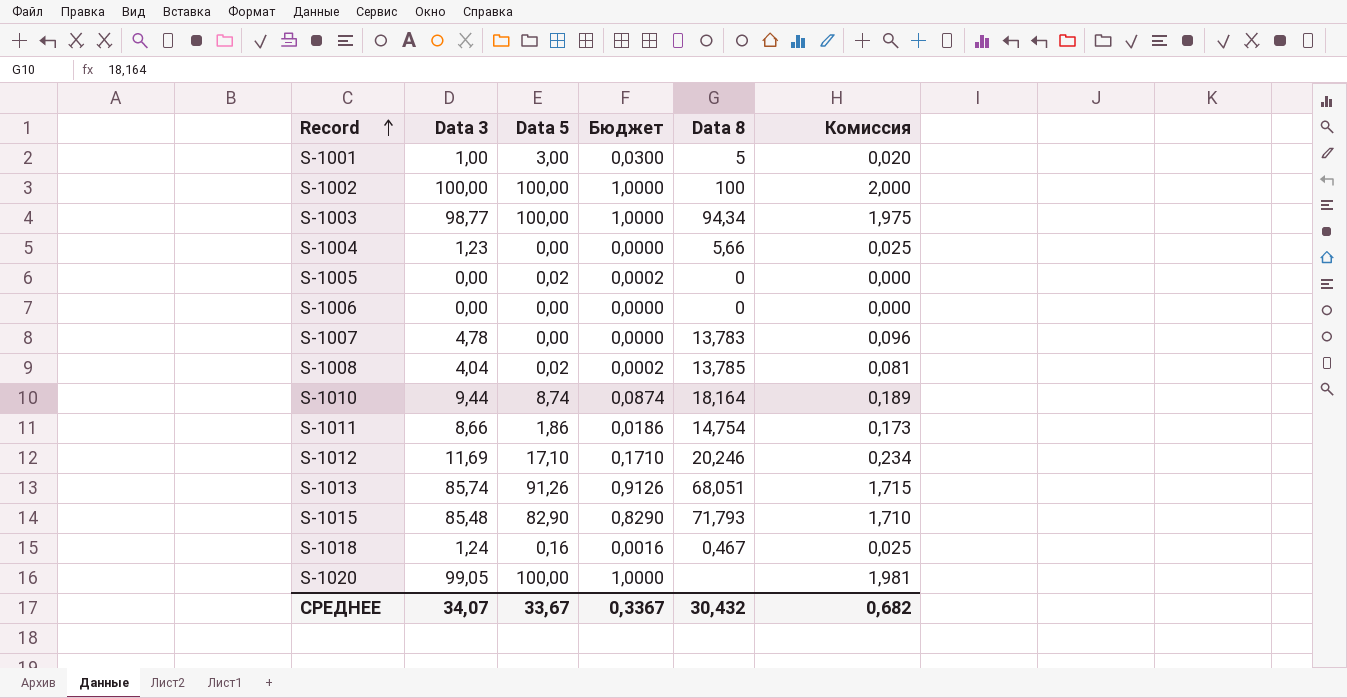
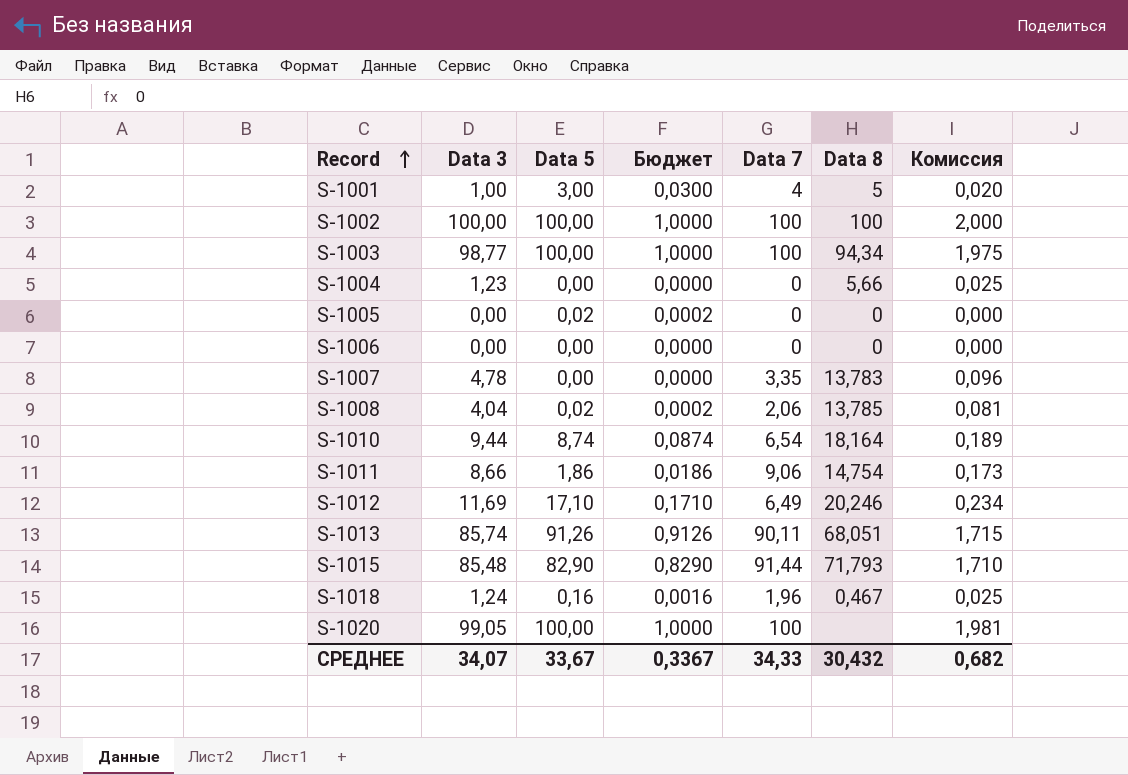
column Data 7 | position: none -> 5

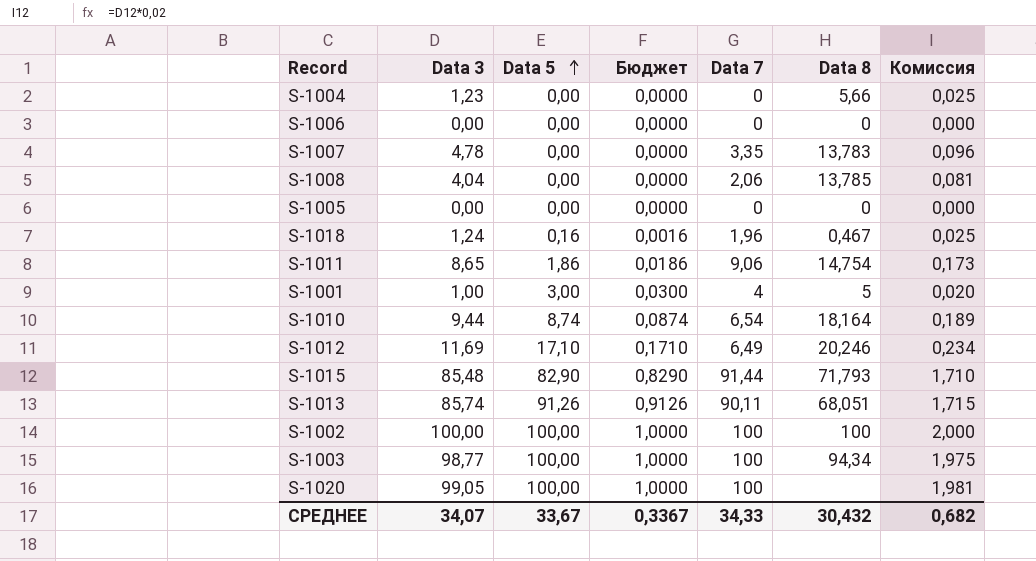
row order: Record ascending -> Data 5 ascending
S-1008 | Data 5: 0,02 -> 0,00
S-1008 | Бюджет: 0,0002 -> 0,0000
S-1005 | Data 5: 0,02 -> 0,00
S-1005 | Бюджет: 0,0002 -> 0,0000
S-1011 | Data 3: 8,66 -> 8,65

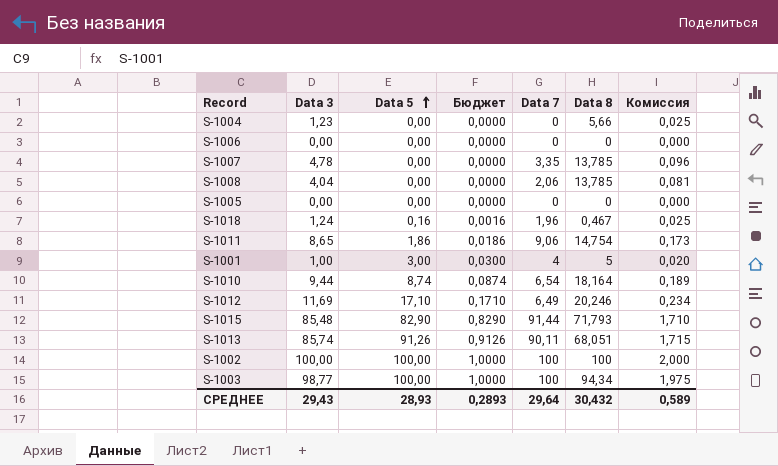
row S-1020: 99,05 | 100,00 | 1,0000 | 100 | none | 1,981 -> none
S-1007 | Data 8: 13,783 -> 13,785
СРЕДНЕЕ | Data 3: 34,07 -> 29,43
СРЕДНЕЕ | Data 5: 33,67 -> 28,93
СРЕДНЕЕ | Бюджет: 0,3367 -> 0,2893
СРЕДНЕЕ | Data 7: 34,33 -> 29,64
СРЕДНЕЕ | Комиссия: 0,682 -> 0,589

